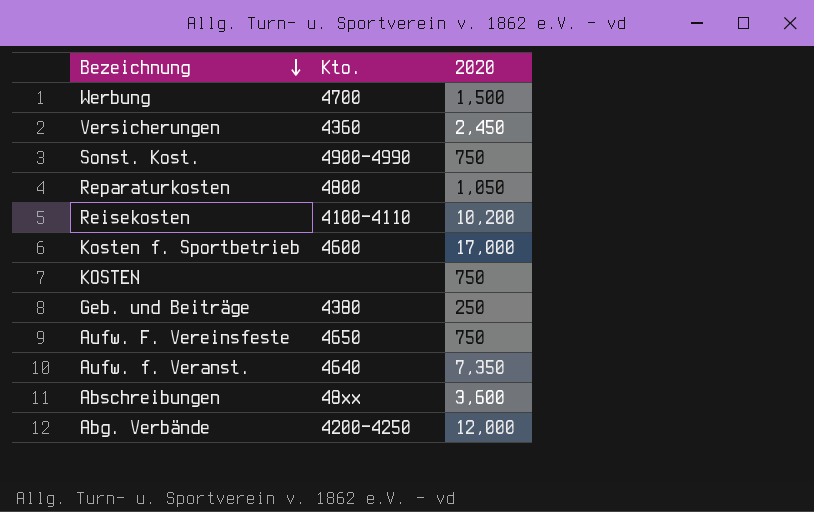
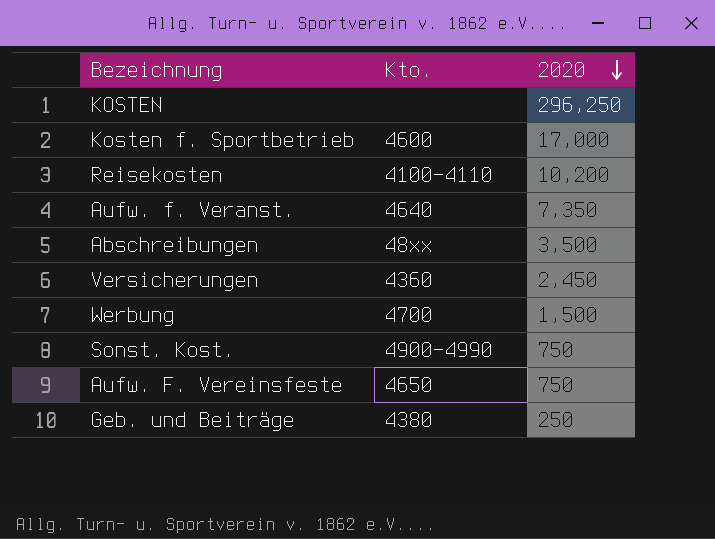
row order: Bezeichnung descending -> 2020 descending
row Reparaturkosten: 4800 | 1,050 -> none
row Abg. Verbände: 4200-4250 | 12,000 -> none
KOSTEN | 2020: 750 -> 296,250
Abschreibungen | 2020: 3,600 -> 3,500

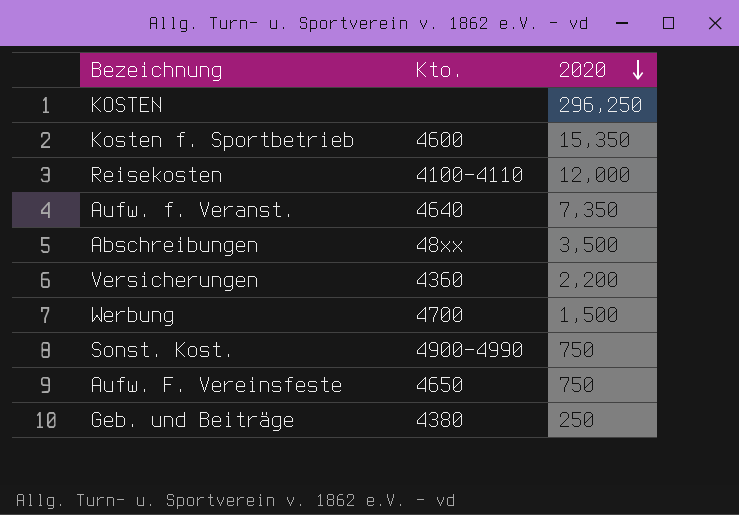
Kosten f. Sportbetrieb | 2020: 17,000 -> 15,350
Reisekosten | 2020: 10,200 -> 12,000
Versicherungen | 2020: 2,450 -> 2,200

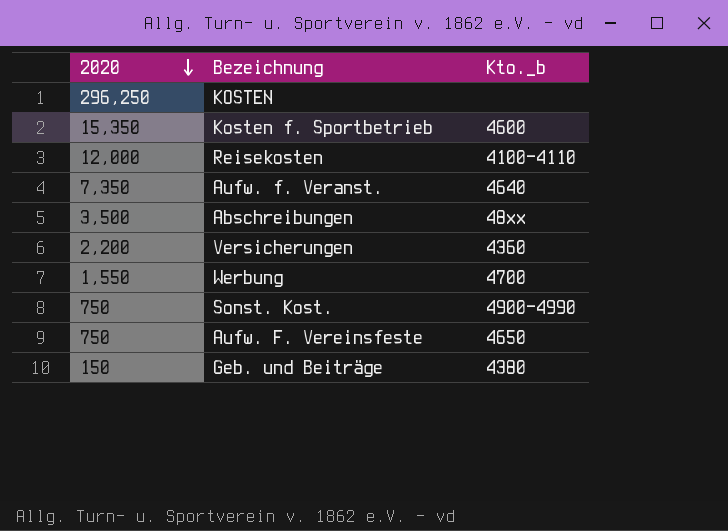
column 2020 | position: 3 -> 1
column name: Kto. -> Kto._b
Werbung | 2020: 1,500 -> 1,550
Geb. und Beiträge | 2020: 250 -> 150

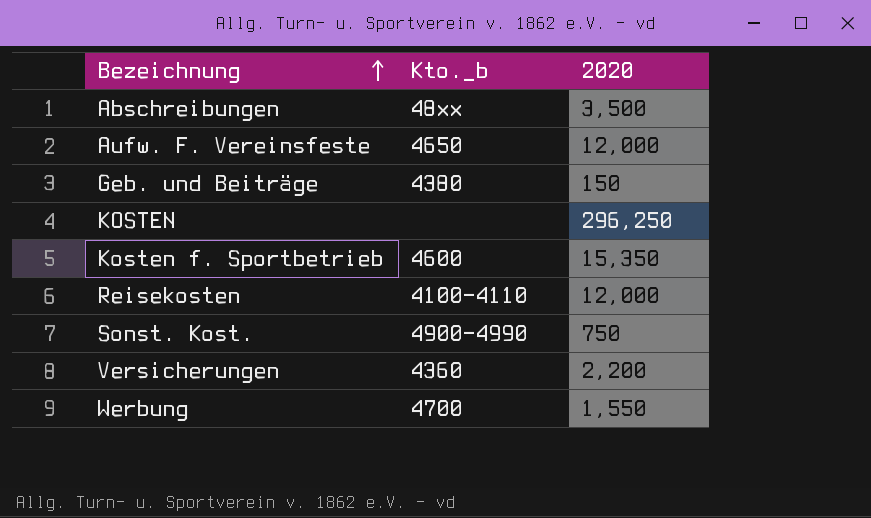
row order: 2020 descending -> Bezeichnung ascending
column 2020 | position: 1 -> 3
row Aufw. f. Veranst.: 7,350 | 4640 -> none
Aufw. F. Vereinsfeste | 2020: 750 -> 12,000

